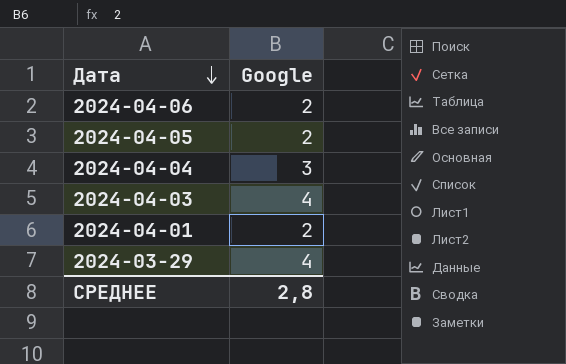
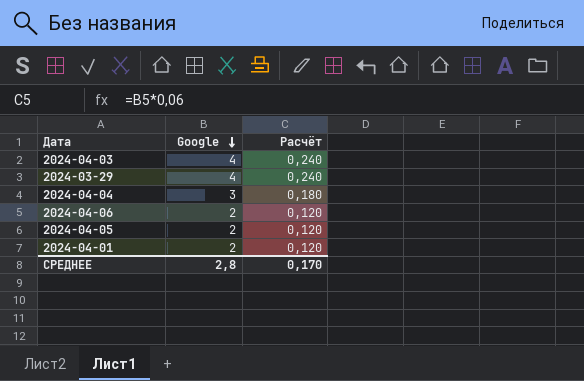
row order: Дата descending -> Google descending
column Расчёт | formula: none -> [Google] * 0,06

